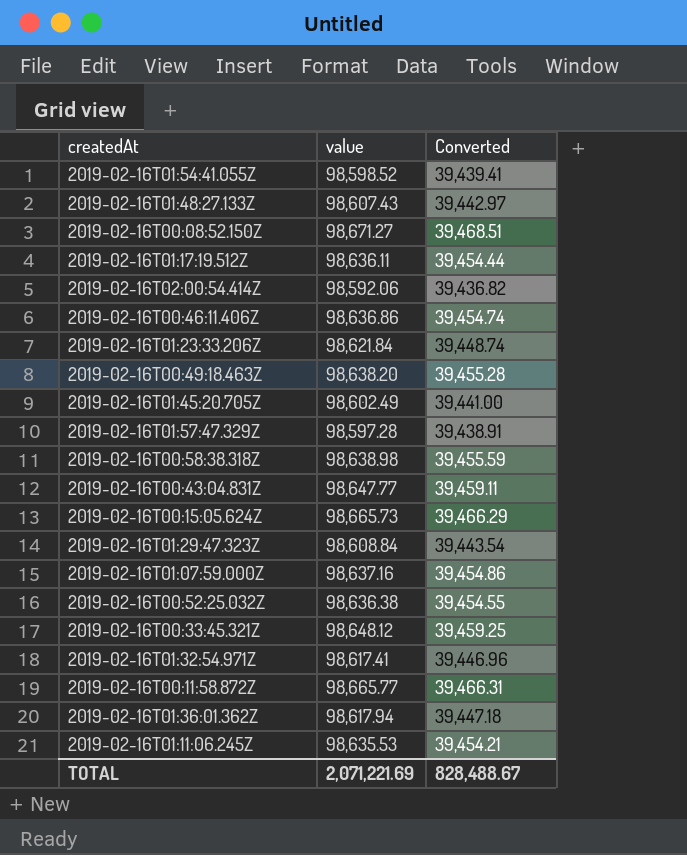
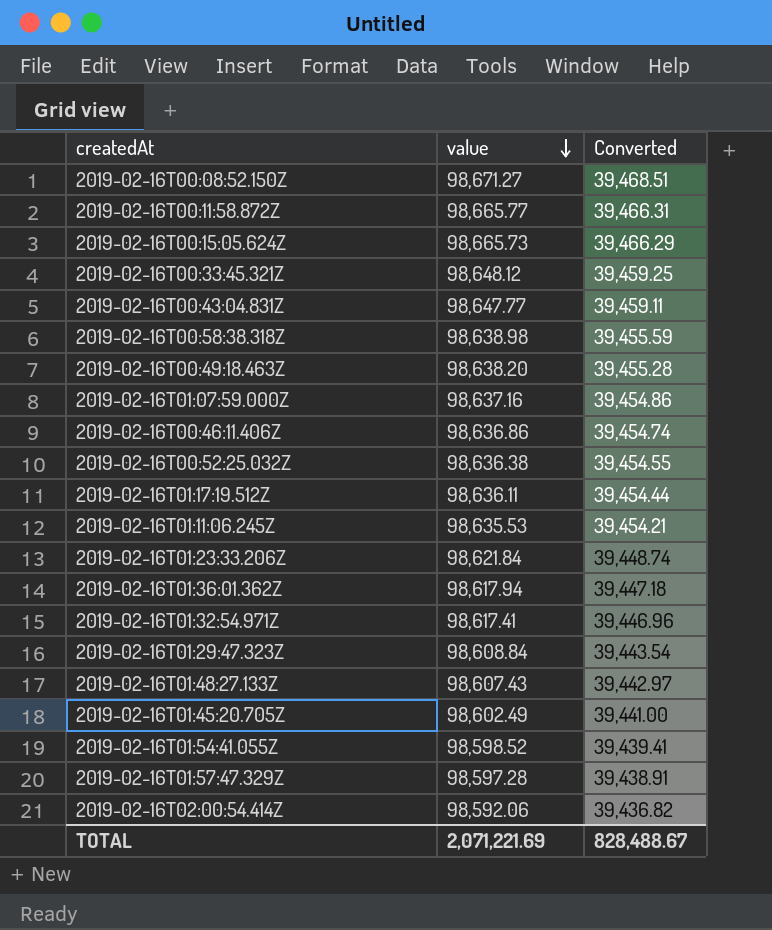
row order: none -> value descending

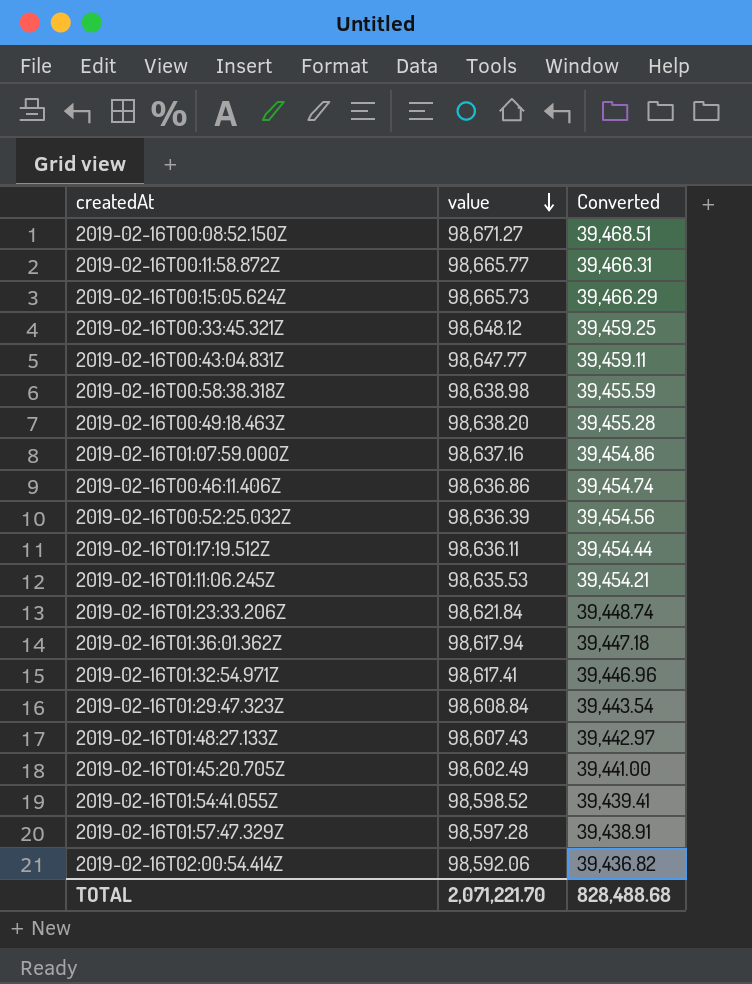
2019-02-16T00:52:25.032Z | value: 98,636.38 -> 98,636.39
2019-02-16T00:52:25.032Z | Converted: 39,454.55 -> 39,454.56
TOTAL | value: 2,071,221.69 -> 2,071,221.70
TOTAL | Converted: 828,488.67 -> 828,488.68

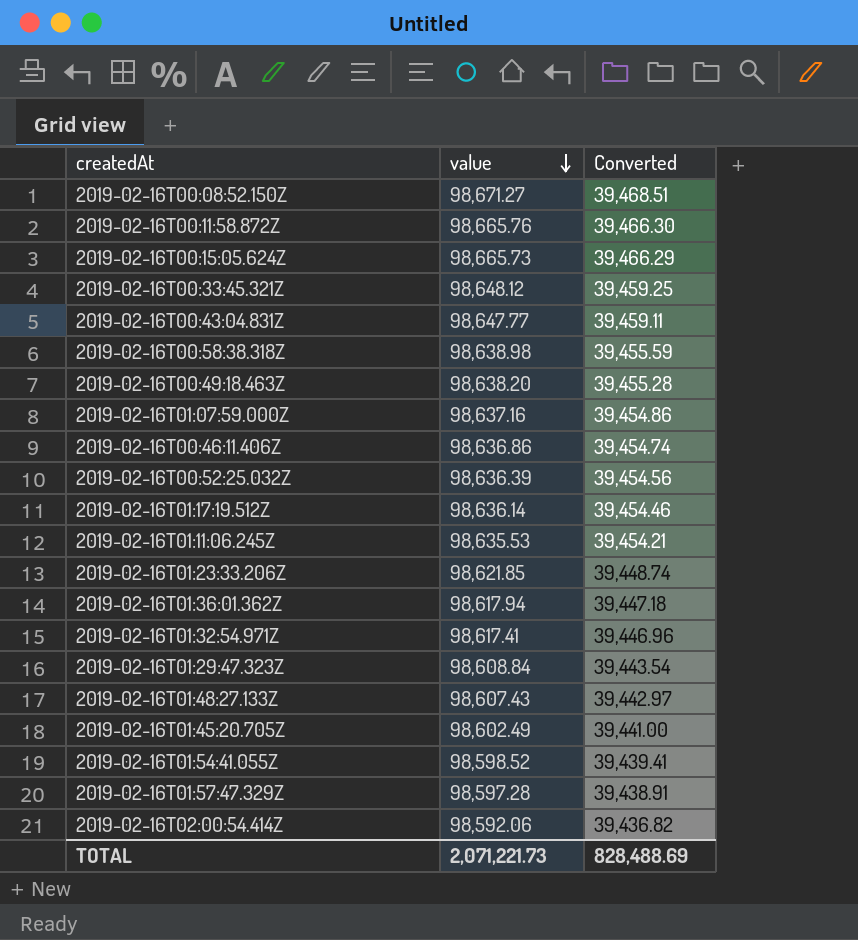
2019-02-16T00:11:58.872Z | value: 98,665.77 -> 98,665.76
2019-02-16T00:11:58.872Z | Converted: 39,466.31 -> 39,466.30
2019-02-16T01:17:19.512Z | value: 98,636.11 -> 98,636.14
2019-02-16T01:17:19.512Z | Converted: 39,454.44 -> 39,454.46
2019-02-16T01:23:33.206Z | value: 98,621.84 -> 98,621.85
TOTAL | value: 2,071,221.70 -> 2,071,221.73
TOTAL | Converted: 828,488.68 -> 828,488.69

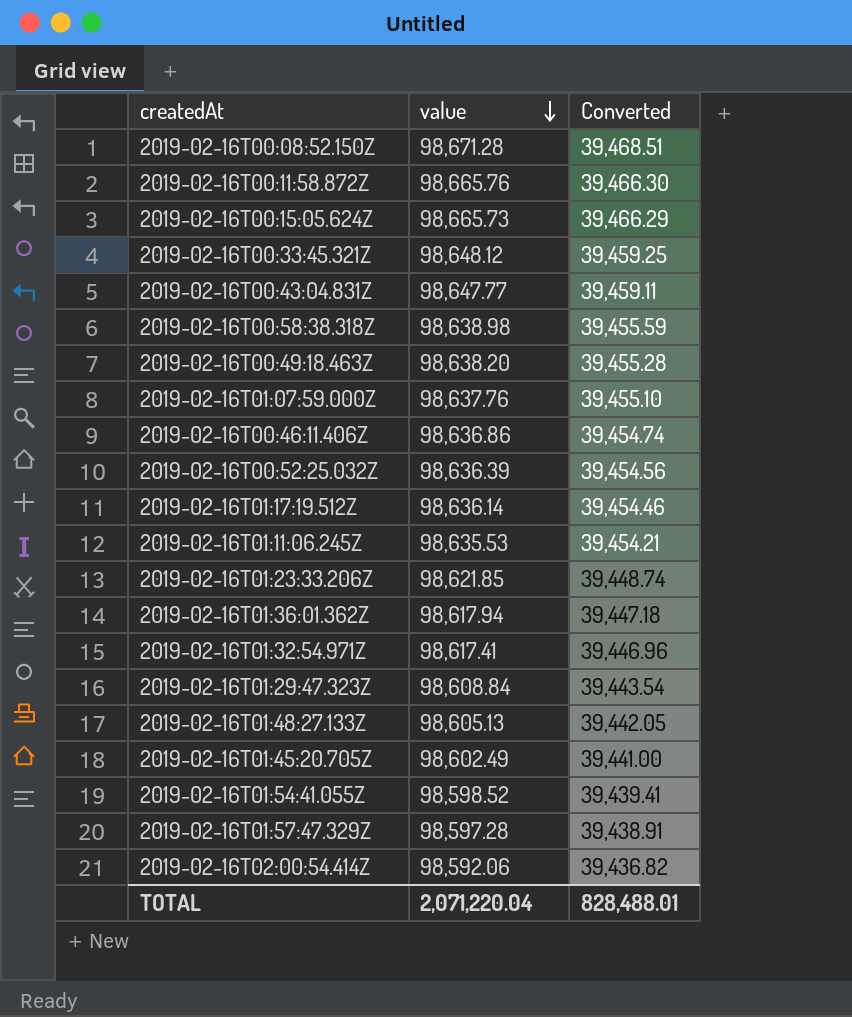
2019-02-16T00:08:52.150Z | value: 98,671.27 -> 98,671.28
2019-02-16T01:07:59.000Z | value: 98,637.16 -> 98,637.76
2019-02-16T01:07:59.000Z | Converted: 39,454.86 -> 39,455.10
2019-02-16T01:48:27.133Z | value: 98,607.43 -> 98,605.13
2019-02-16T01:48:27.133Z | Converted: 39,442.97 -> 39,442.05
TOTAL | value: 2,071,221.73 -> 2,071,220.04
TOTAL | Converted: 828,488.69 -> 828,488.01

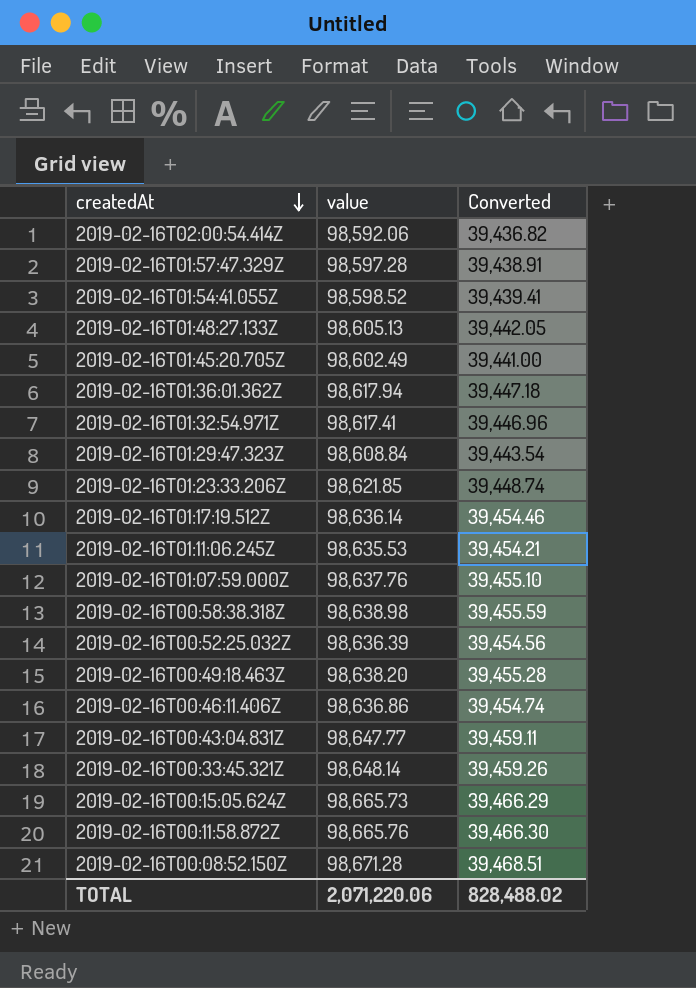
row order: value descending -> createdAt descending
2019-02-16T00:33:45.321Z | value: 98,648.12 -> 98,648.14
2019-02-16T00:33:45.321Z | Converted: 39,459.25 -> 39,459.26
TOTAL | value: 2,071,220.04 -> 2,071,220.06
TOTAL | Converted: 828,488.01 -> 828,488.02

